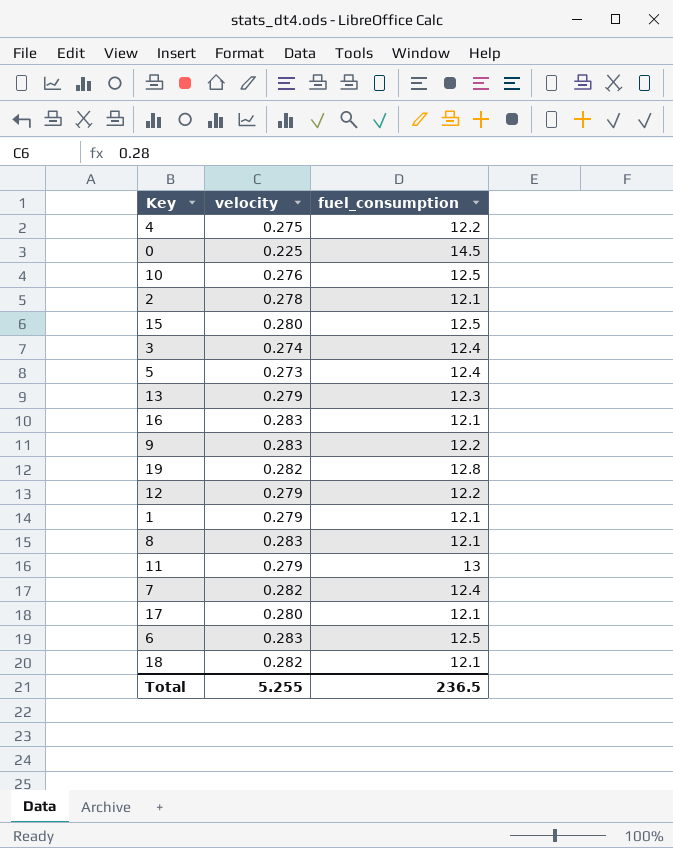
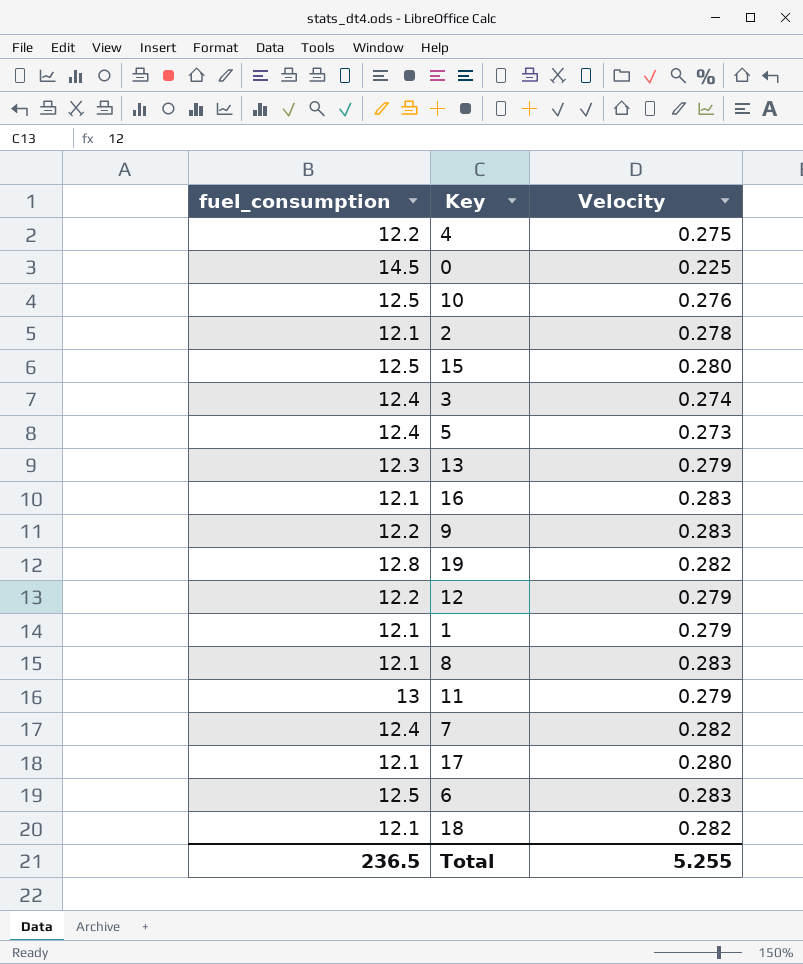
column fuel_consumption | position: 3 -> 1
column name: velocity -> Velocity

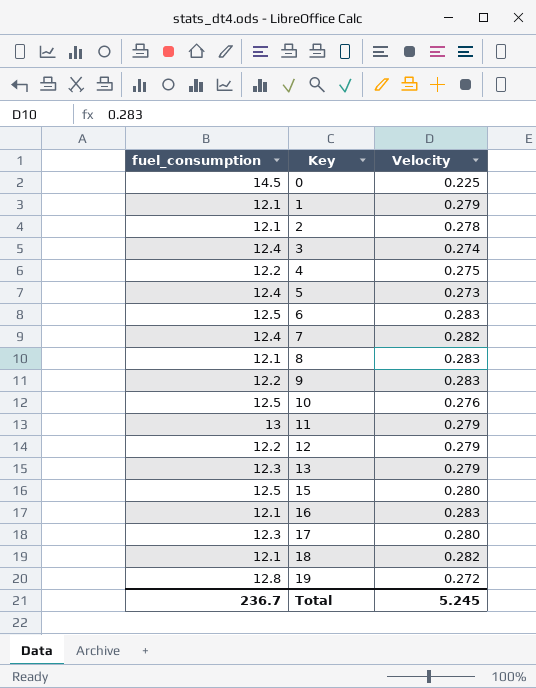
row order: none -> Key ascending
17 | fuel_consumption: 12.1 -> 12.3
19 | Velocity: 0.282 -> 0.272
Total | fuel_consumption: 236.5 -> 236.7
Total | Velocity: 5.255 -> 5.245

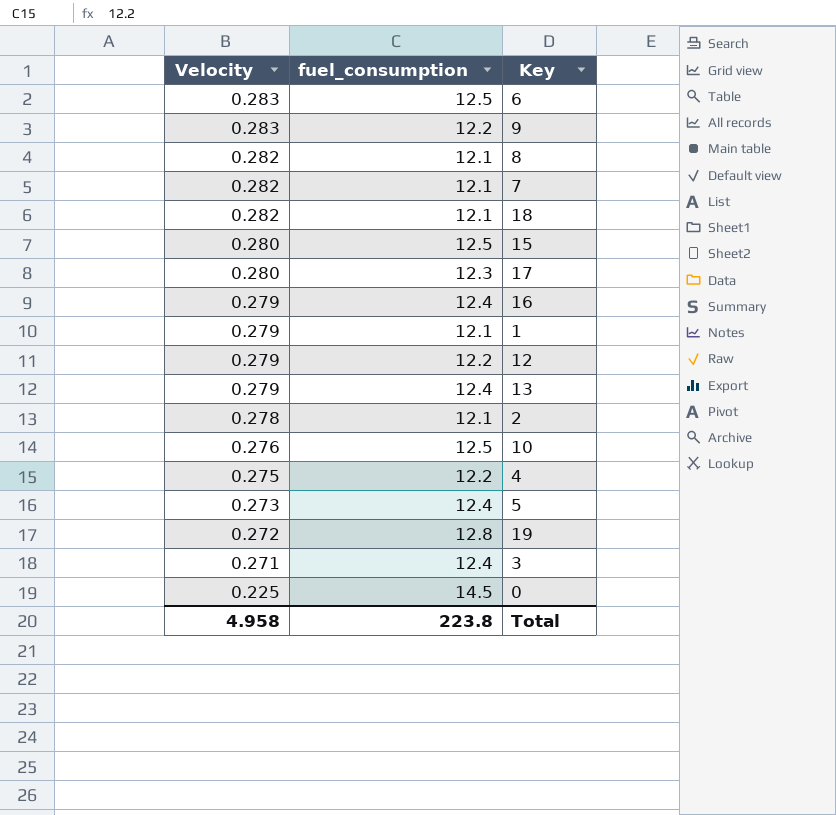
row order: Key ascending -> Velocity descending
column Velocity | position: 3 -> 1
row 11: 13 | 0.279 -> none
8 | Velocity: 0.283 -> 0.282
7 | fuel_consumption: 12.4 -> 12.1
16 | Velocity: 0.283 -> 0.279
16 | fuel_consumption: 12.1 -> 12.4
13 | fuel_consumption: 12.3 -> 12.4
3 | Velocity: 0.274 -> 0.271
Total | Velocity: 5.245 -> 4.958
Total | fuel_consumption: 236.7 -> 223.8

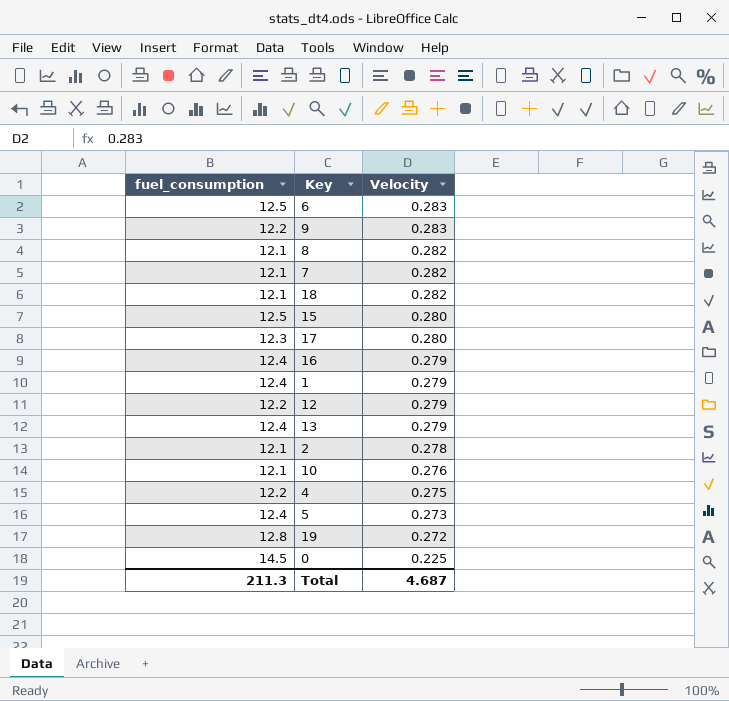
column Velocity | position: 1 -> 3
row 3: 0.271 | 12.4 -> none
1 | fuel_consumption: 12.1 -> 12.4
10 | fuel_consumption: 12.5 -> 12.1
Total | fuel_consumption: 223.8 -> 211.3
Total | Velocity: 4.958 -> 4.687

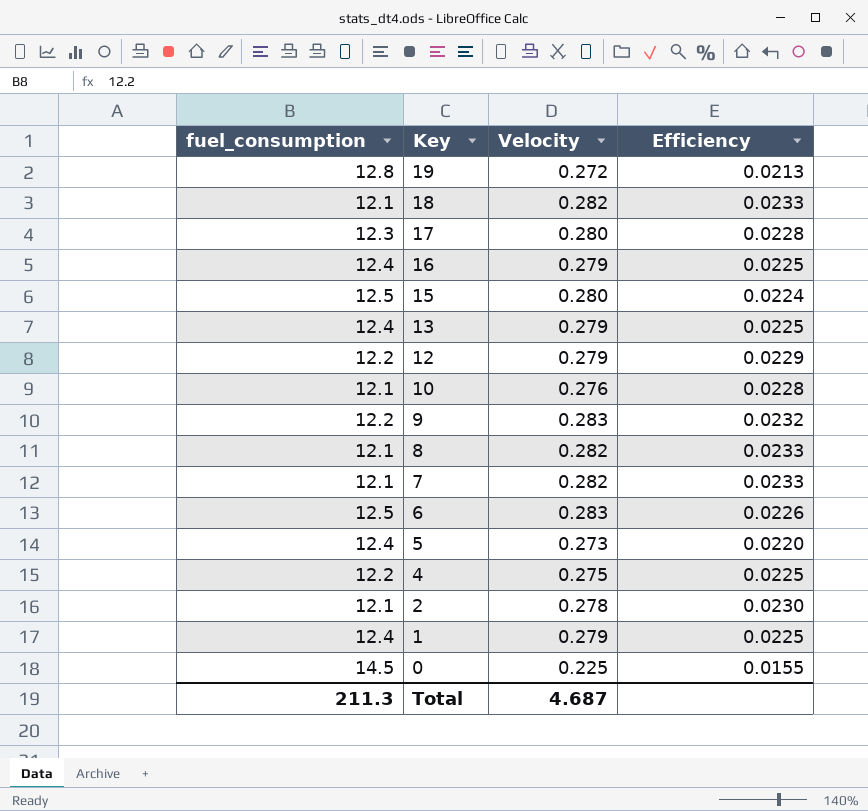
row order: Velocity descending -> Key descending
column Efficiency | formula: none -> [Velocity] / [fuel_consumption]

